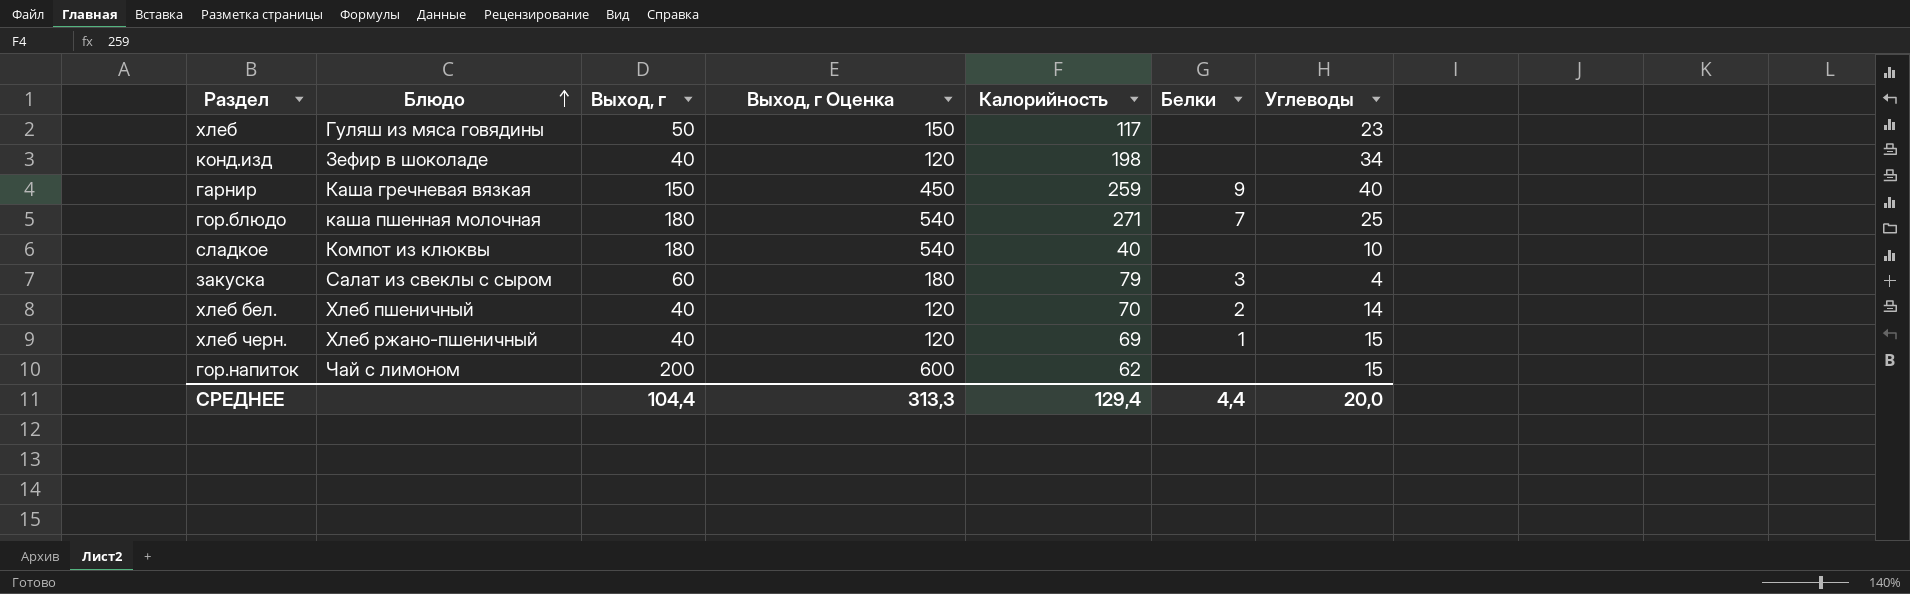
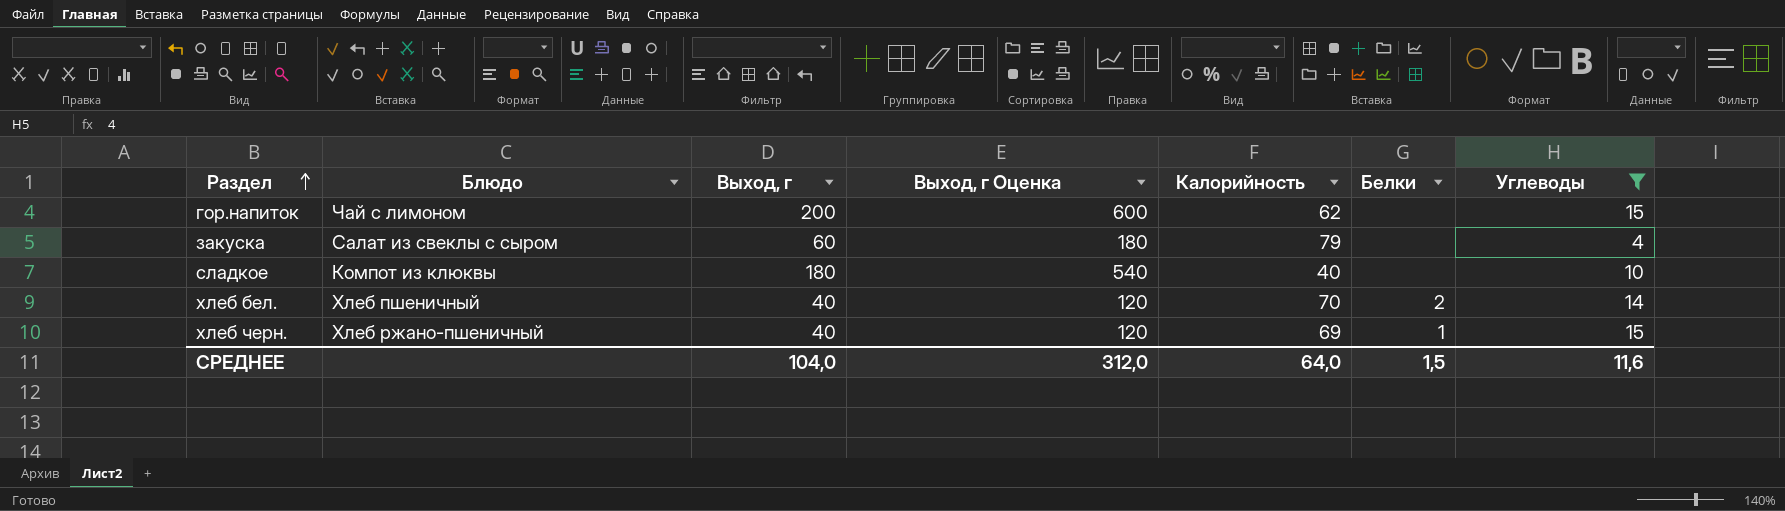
filter: none -> Углеводы <= 15
row order: Блюдо ascending -> Раздел ascending
закуска | Белки: 3 -> none
СРЕДНЕЕ | Выход, г: 104,4 -> 104,0
СРЕДНЕЕ | Выход, г Оценка: 313,3 -> 312,0
СРЕДНЕЕ | Калорийность: 129,4 -> 64,0
СРЕДНЕЕ | Белки: 4,4 -> 1,5
СРЕДНЕЕ | Углеводы: 20,0 -> 11,6

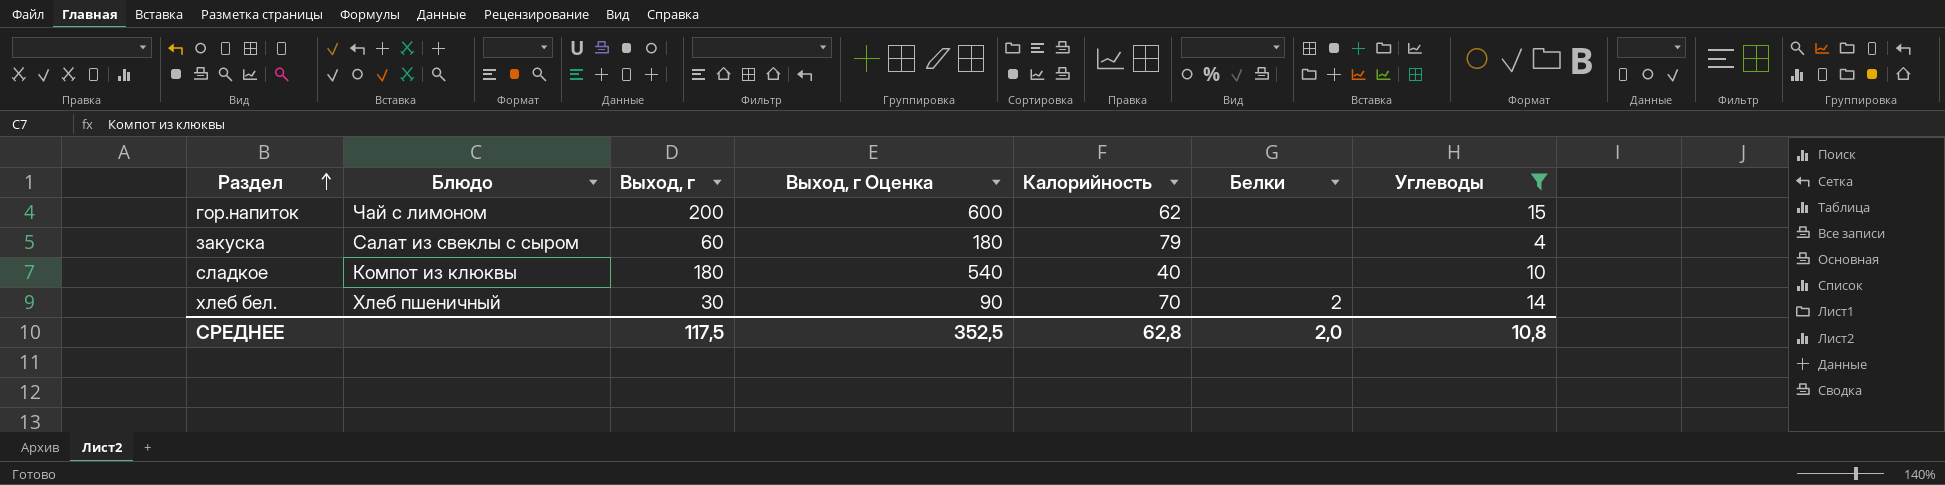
row хлеб черн.: Хлеб ржано-пшеничный | 40 | 120 | 69 | 1 | 15 -> none
хлеб бел. | Выход, г: 40 -> 30
хлеб бел. | Выход, г Оценка: 120 -> 90
СРЕДНЕЕ | Выход, г: 104,0 -> 117,5
СРЕДНЕЕ | Выход, г Оценка: 312,0 -> 352,5
СРЕДНЕЕ | Калорийность: 64,0 -> 62,8
СРЕДНЕЕ | Белки: 1,5 -> 2,0
СРЕДНЕЕ | Углеводы: 11,6 -> 10,8

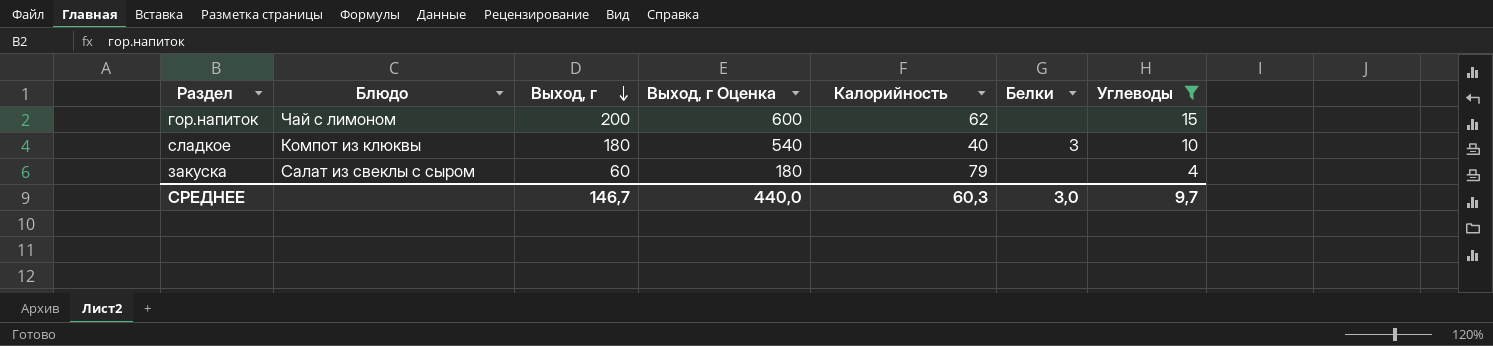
row order: Раздел ascending -> Выход, г descending
row хлеб бел.: Хлеб пшеничный | 30 | 90 | 70 | 2 | 14 -> none
сладкое | Белки: none -> 3
СРЕДНЕЕ | Выход, г: 117,5 -> 146,7
СРЕДНЕЕ | Выход, г Оценка: 352,5 -> 440,0
СРЕДНЕЕ | Калорийность: 62,8 -> 60,3
СРЕДНЕЕ | Белки: 2,0 -> 3,0
СРЕДНЕЕ | Углеводы: 10,8 -> 9,7

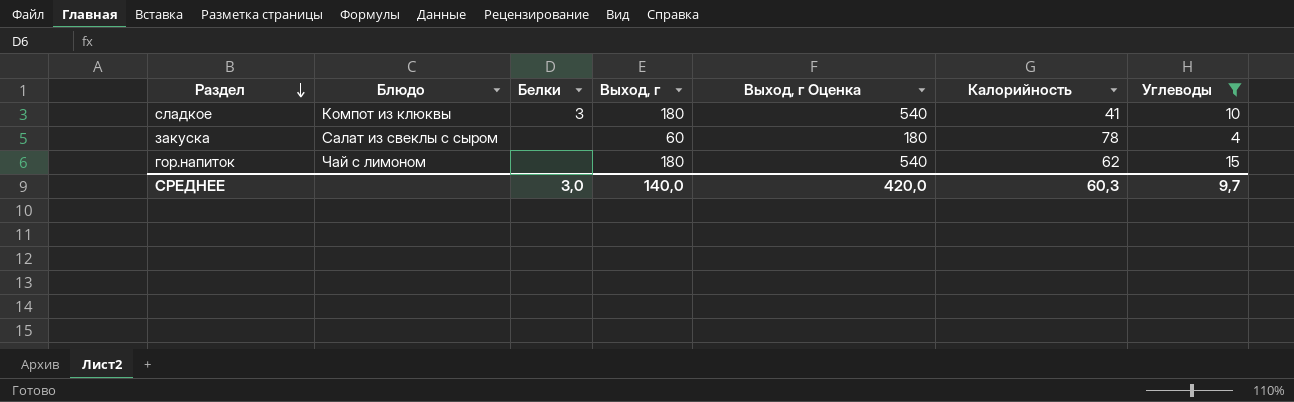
row order: Выход, г descending -> Раздел descending
column Белки | position: 6 -> 3
сладкое | Калорийность: 40 -> 41
закуска | Калорийность: 79 -> 78
гор.напиток | Выход, г: 200 -> 180
гор.напиток | Выход, г Оценка: 600 -> 540
СРЕДНЕЕ | Выход, г: 146,7 -> 140,0
СРЕДНЕЕ | Выход, г Оценка: 440,0 -> 420,0

